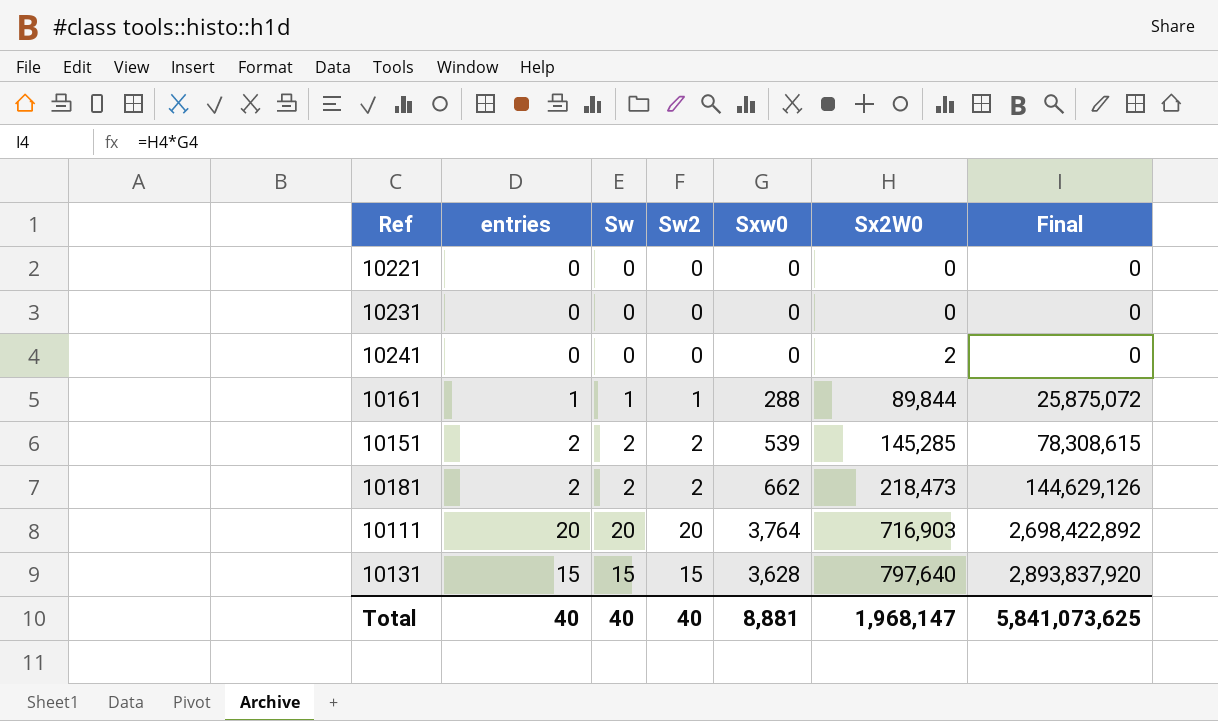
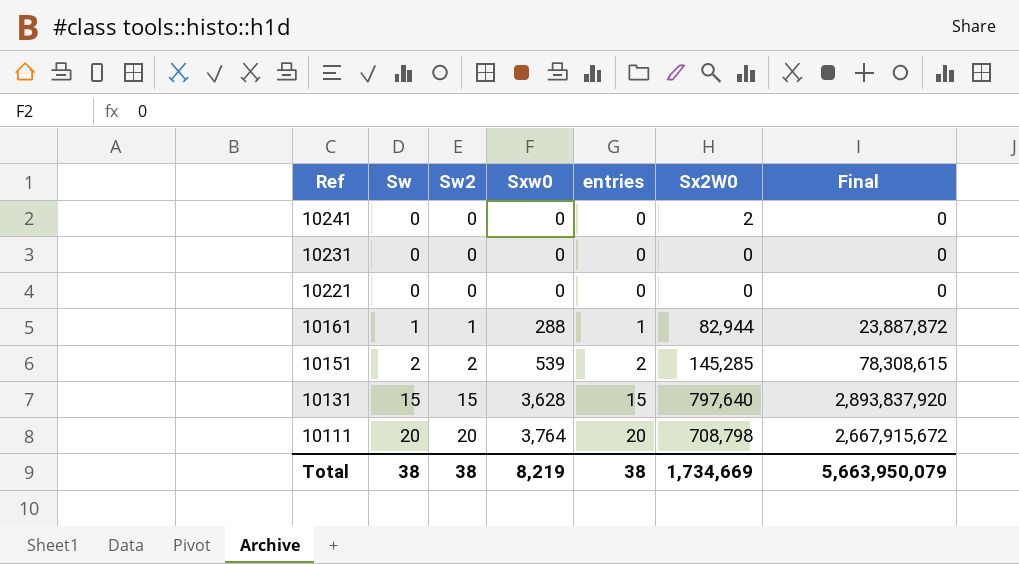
row order: Sx2W0 ascending -> Ref descending
column entries | position: 2 -> 5
row 10181: 2 | 2 | 2 | 662 | 218,473 | 144,629,126 -> none
10161 | Sx2W0: 89,844 -> 82,944
10161 | Final: 25,875,072 -> 23,887,872
10111 | Sx2W0: 716,903 -> 708,798
10111 | Final: 2,698,422,892 -> 2,667,915,672
Total | Sw: 40 -> 38
Total | Sw2: 40 -> 38
Total | Sxw0: 8,881 -> 8,219
Total | entries: 40 -> 38
Total | Sx2W0: 1,968,147 -> 1,734,669
Total | Final: 5,841,073,625 -> 5,663,950,079

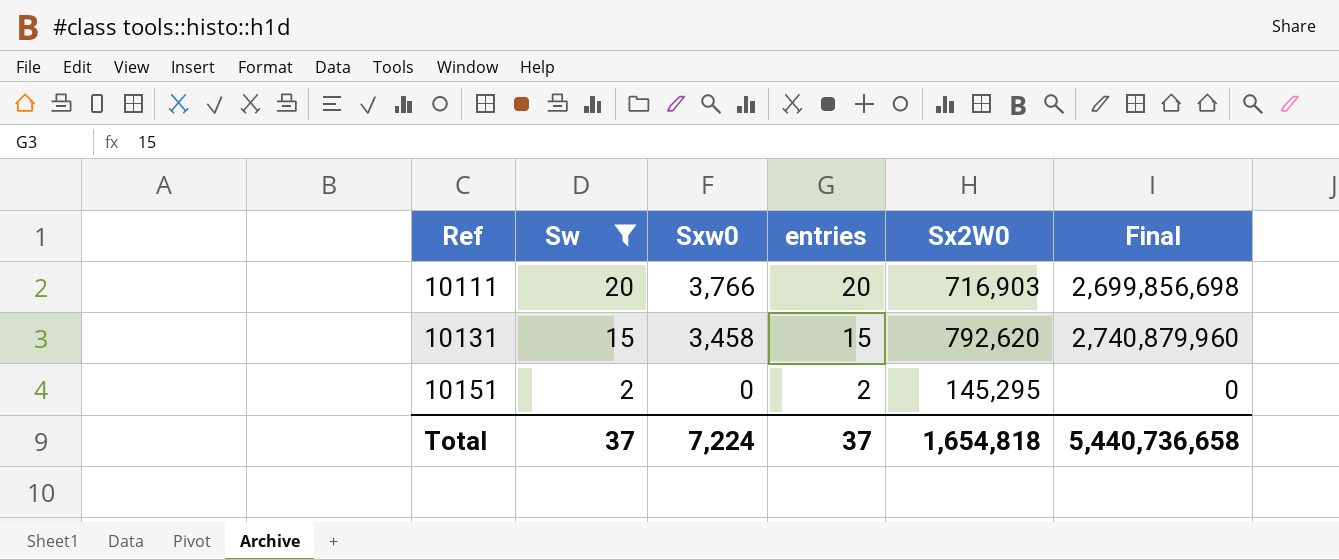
filter: none -> Sw >= 2
row order: Ref descending -> Ref ascending
column Sw2 | position: 3 -> none
10111 | Sxw0: 3,764 -> 3,766
10111 | Sx2W0: 708,798 -> 716,903
10111 | Final: 2,667,915,672 -> 2,699,856,698
10131 | Sxw0: 3,628 -> 3,458
10131 | Sx2W0: 797,640 -> 792,620
10131 | Final: 2,893,837,920 -> 2,740,879,960
10151 | Sxw0: 539 -> 0
10151 | Sx2W0: 145,285 -> 145,295
10151 | Final: 78,308,615 -> 0
Total | Sw: 38 -> 37
Total | Sxw0: 8,219 -> 7,224
Total | entries: 38 -> 37
Total | Sx2W0: 1,734,669 -> 1,654,818
Total | Final: 5,663,950,079 -> 5,440,736,658

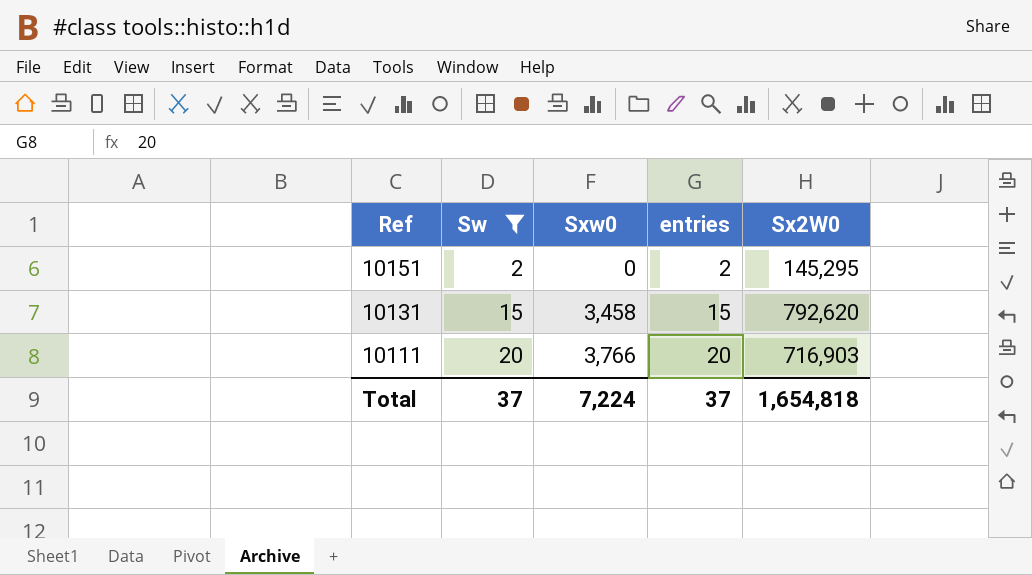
row order: Ref ascending -> Ref descending
column Final | formula: [Sxw0] * [Sx2W0] -> none

